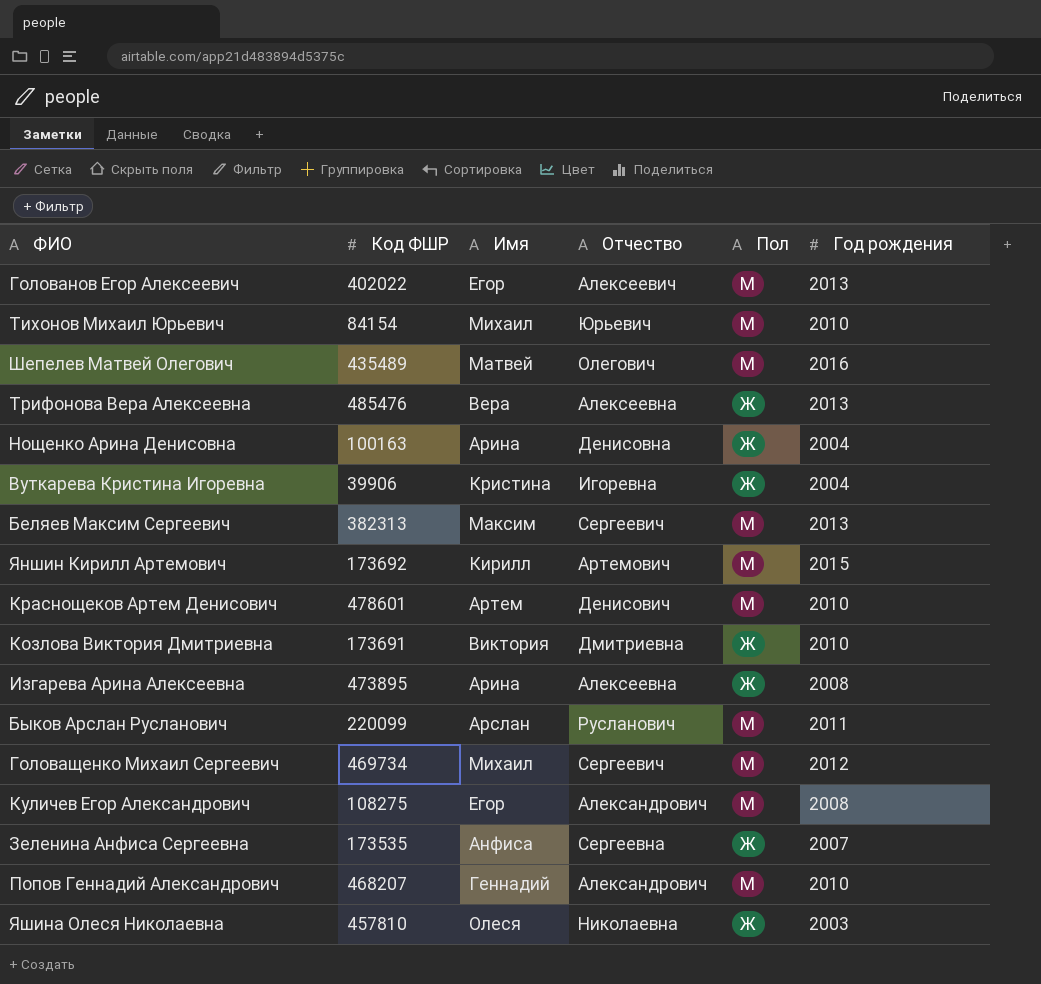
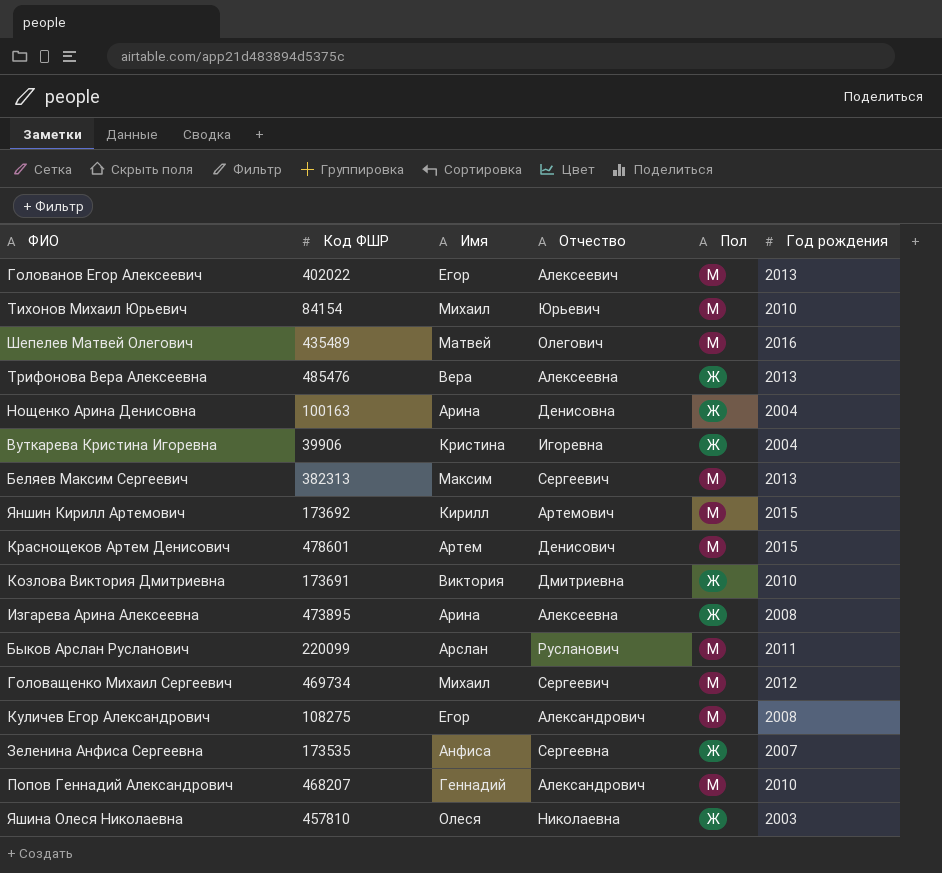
Краснощеков Артем Денисович | Год рождения: 2010 -> 2015

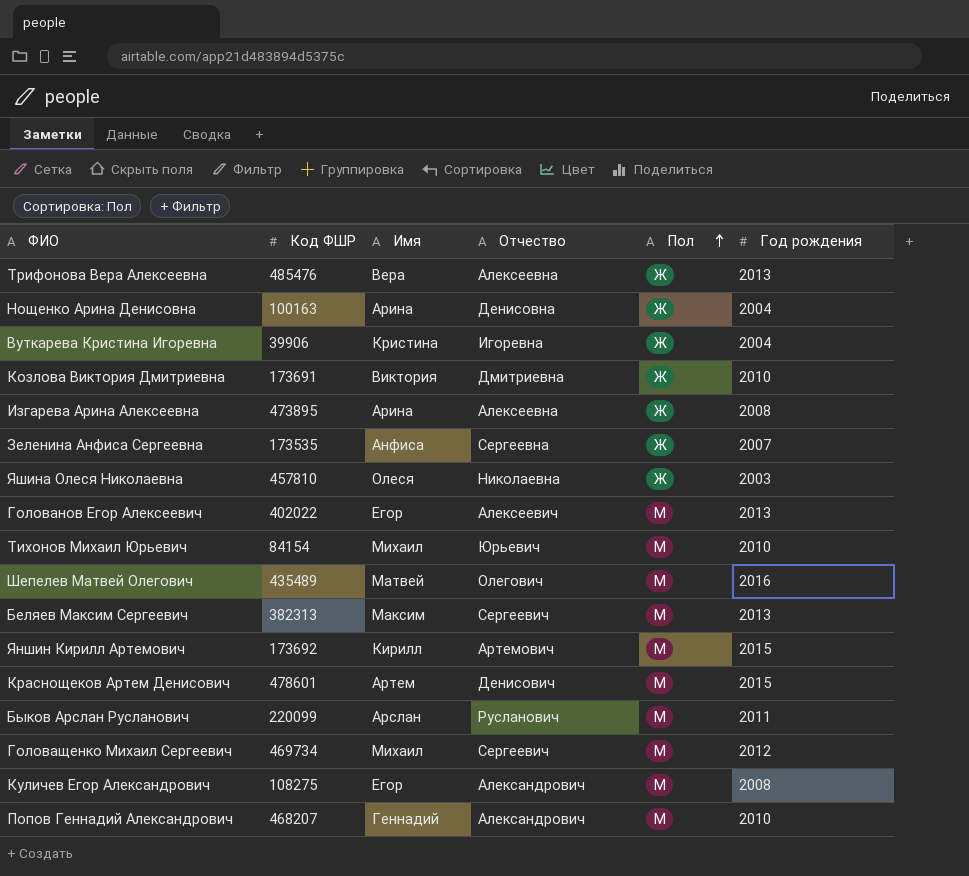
row order: none -> Пол ascending

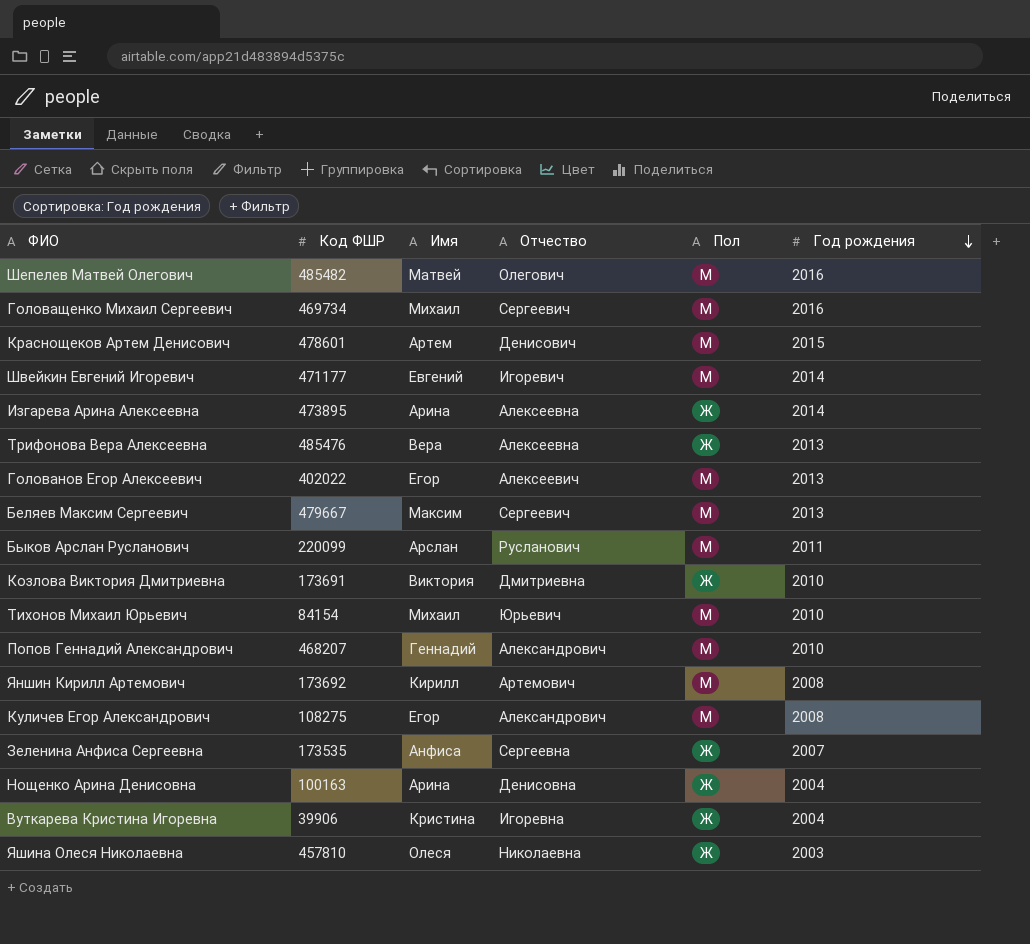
row order: Пол ascending -> Год рождения descending
Шепелев Матвей Олегович | Код ФШР: 435489 -> 485482
Головащенко Михаил Сергеевич | Год рождения: 2012 -> 2016
row Швейкин Евгений Игоревич: none -> 471177 | Евгений | Игоревич | М | 2014
Изгарева Арина Алексеевна | Год рождения: 2008 -> 2014
Беляев Максим Сергеевич | Код ФШР: 382313 -> 479667
Яншин Кирилл Артемович | Год рождения: 2015 -> 2008

